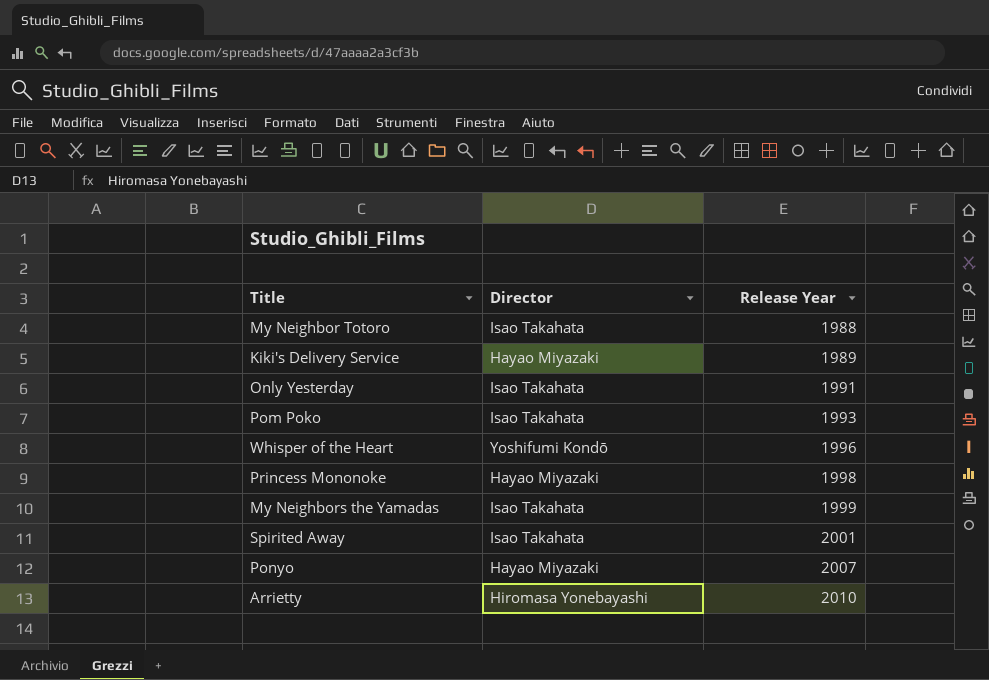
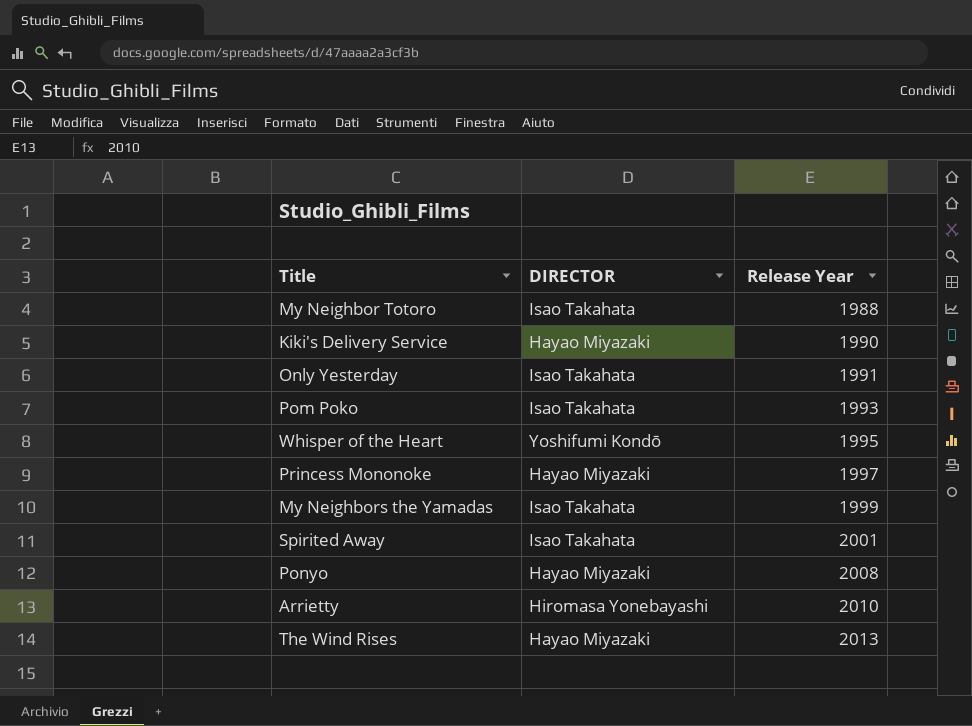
column name: Director -> DIRECTOR
Kiki's Delivery Service | Release Year: 1989 -> 1990
Whisper of the Heart | Release Year: 1996 -> 1995
Princess Mononoke | Release Year: 1998 -> 1997
Ponyo | Release Year: 2007 -> 2008
row The Wind Rises: none -> Hayao Miyazaki | 2013

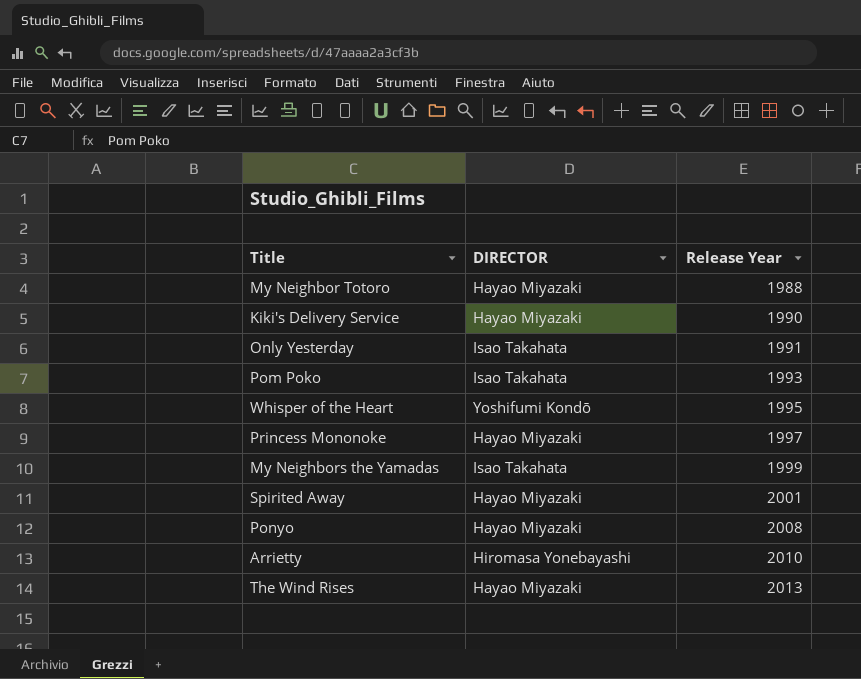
My Neighbor Totoro | DIRECTOR: Isao Takahata -> Hayao Miyazaki
Spirited Away | DIRECTOR: Isao Takahata -> Hayao Miyazaki

